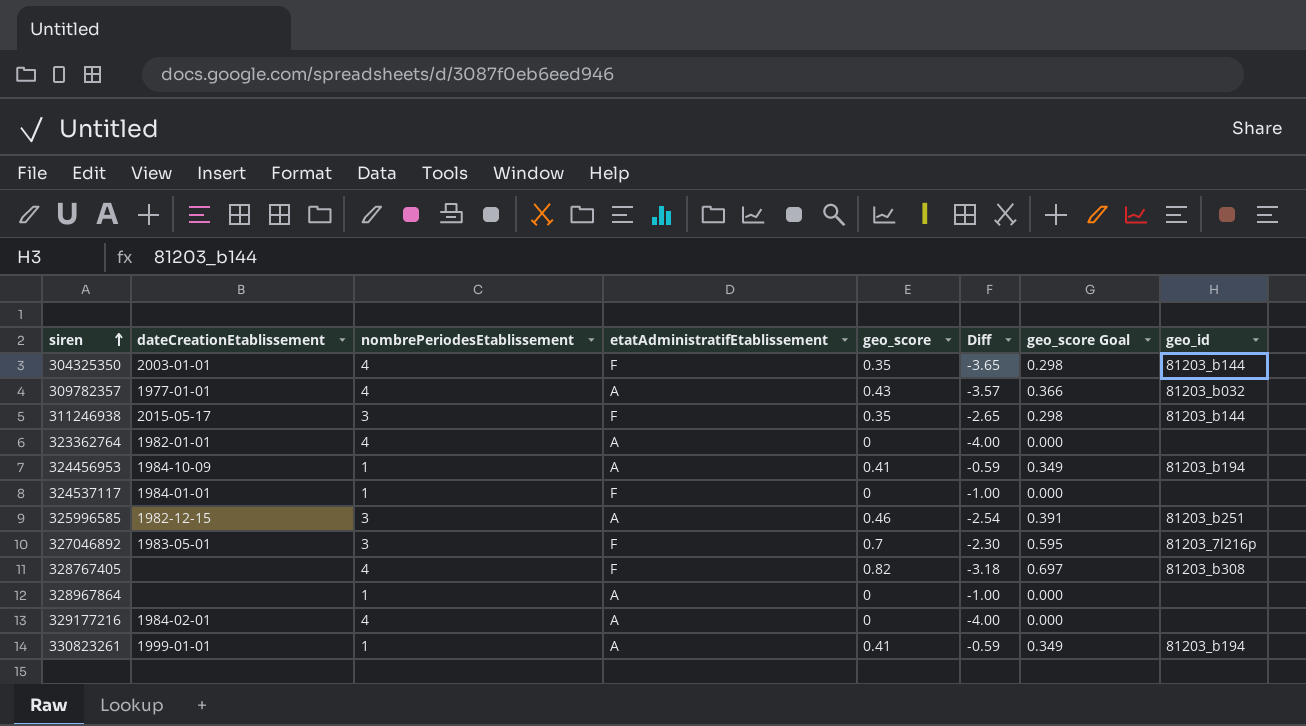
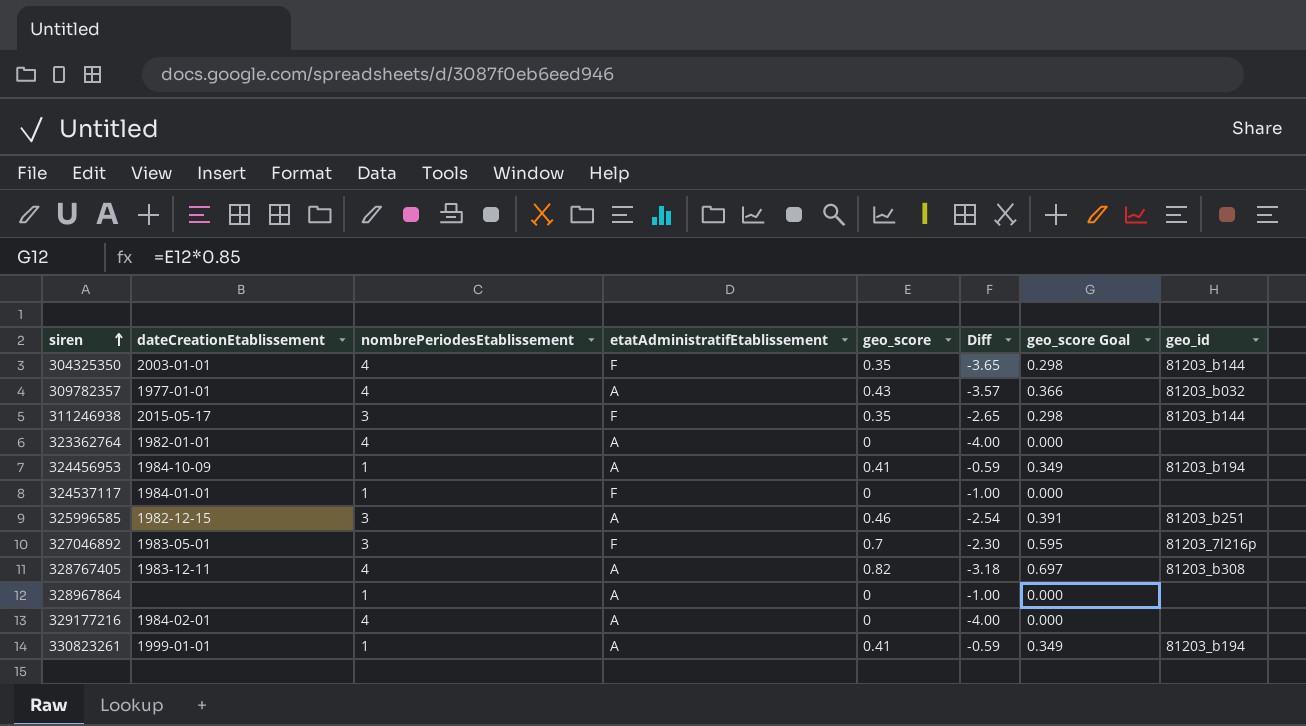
328767405 | dateCreationEtablissement: none -> 1983-12-11
328767405 | etatAdministratifEtablissement: F -> A

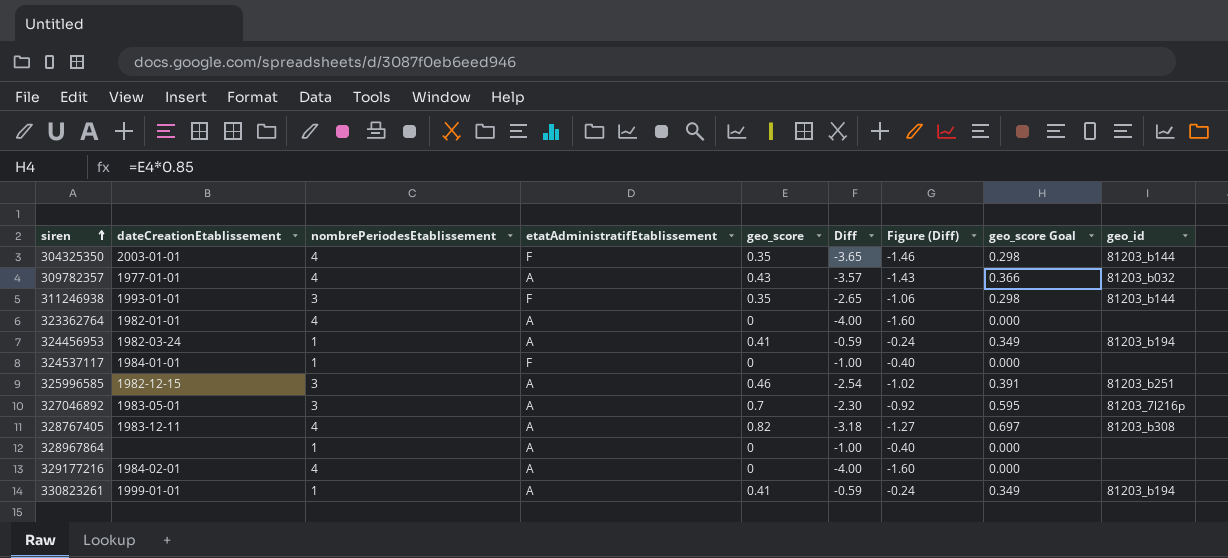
column Figure (Diff) | formula: none -> [Diff] * 0.4
311246938 | dateCreationEtablissement: 2015-05-17 -> 1993-01-01
324456953 | dateCreationEtablissement: 1984-10-09 -> 1982-03-24
327046892 | etatAdministratifEtablissement: F -> A

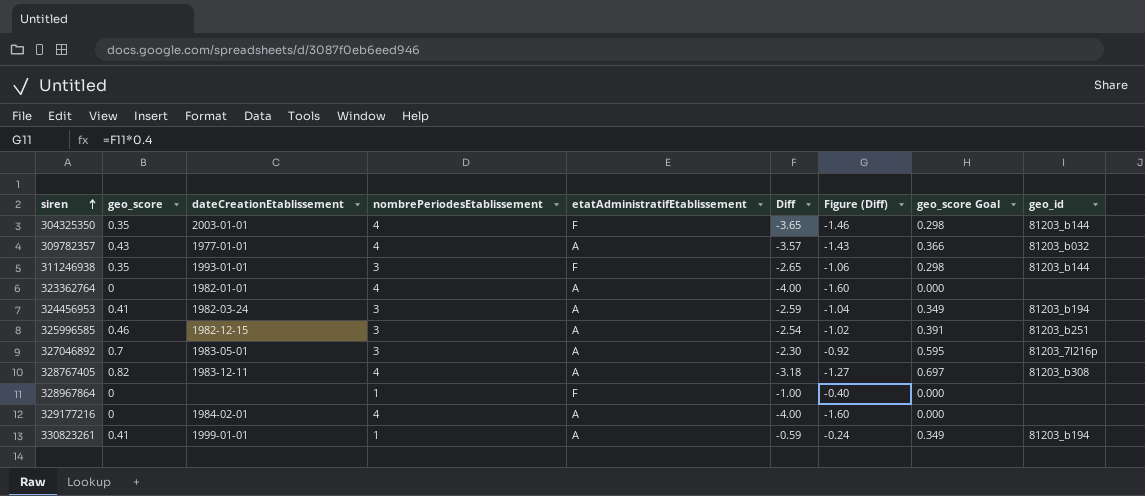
column geo_score | position: 5 -> 2
row 324537117: 1984-01-01 | 1 | F | 0 | -1.00 | -0.40 | 0.000 | none -> none
324456953 | nombrePeriodesEtablissement: 1 -> 3
324456953 | Diff: -0.59 -> -2.59
324456953 | Figure (Diff): -0.24 -> -1.04
328967864 | etatAdministratifEtablissement: A -> F

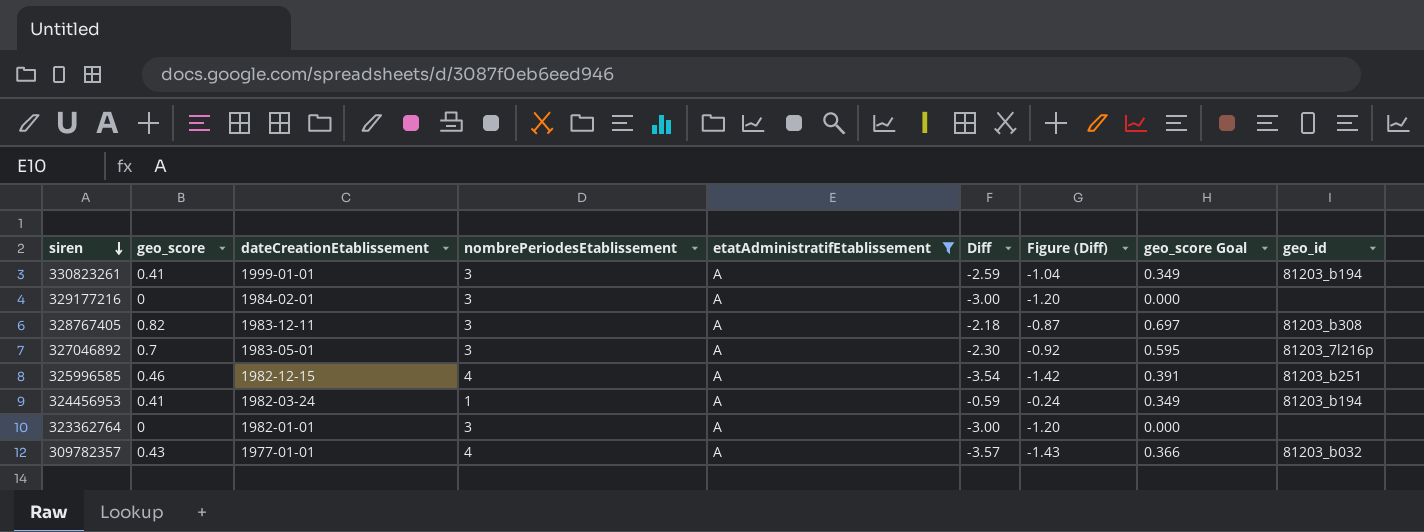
filter: none -> etatAdministratifEtablissement = A
row order: siren ascending -> siren descending
330823261 | nombrePeriodesEtablissement: 1 -> 3
330823261 | Diff: -0.59 -> -2.59
330823261 | Figure (Diff): -0.24 -> -1.04
329177216 | nombrePeriodesEtablissement: 4 -> 3
329177216 | Diff: -4.00 -> -3.00
329177216 | Figure (Diff): -1.60 -> -1.20
328767405 | nombrePeriodesEtablissement: 4 -> 3
328767405 | Diff: -3.18 -> -2.18
328767405 | Figure (Diff): -1.27 -> -0.87
325996585 | nombrePeriodesEtablissement: 3 -> 4
325996585 | Diff: -2.54 -> -3.54
325996585 | Figure (Diff): -1.02 -> -1.42
324456953 | nombrePeriodesEtablissement: 3 -> 1
324456953 | Diff: -2.59 -> -0.59
324456953 | Figure (Diff): -1.04 -> -0.24
323362764 | nombrePeriodesEtablissement: 4 -> 3
323362764 | Diff: -4.00 -> -3.00
323362764 | Figure (Diff): -1.60 -> -1.20

